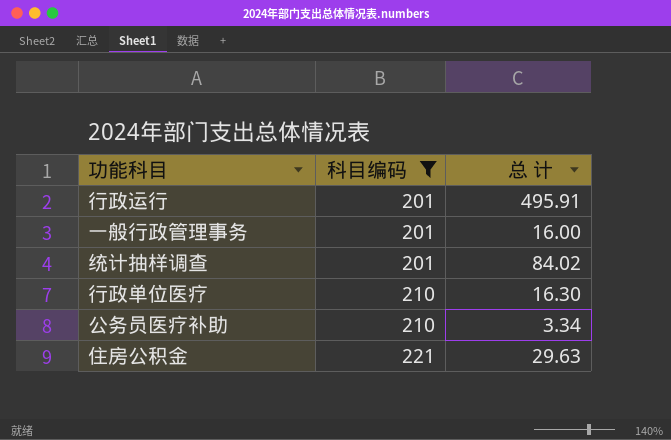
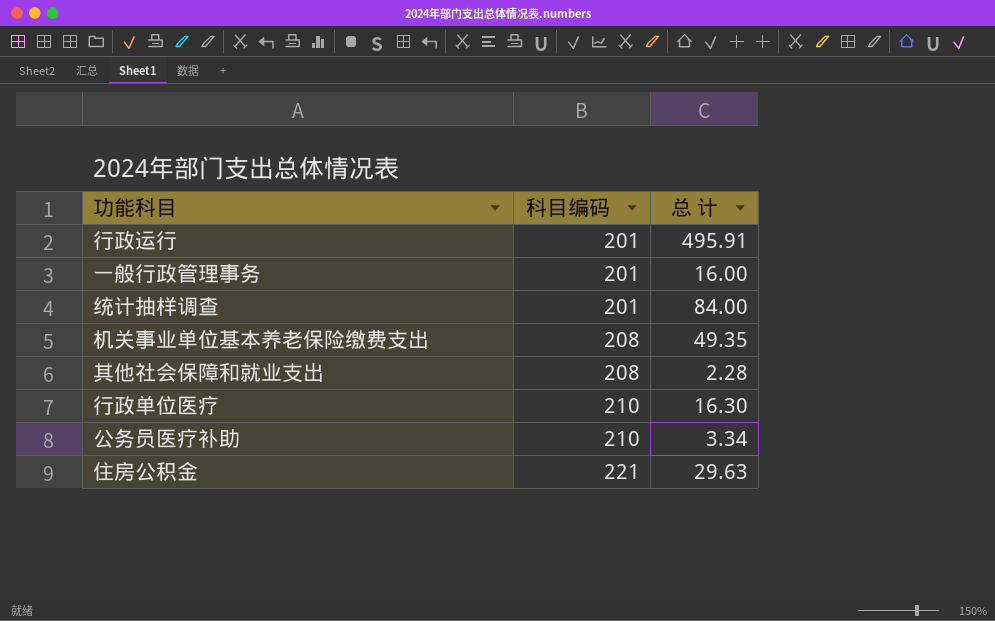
filter: 科目编码 != 208 -> none
统计抽样调查 | 总 计: 84.02 -> 84.00

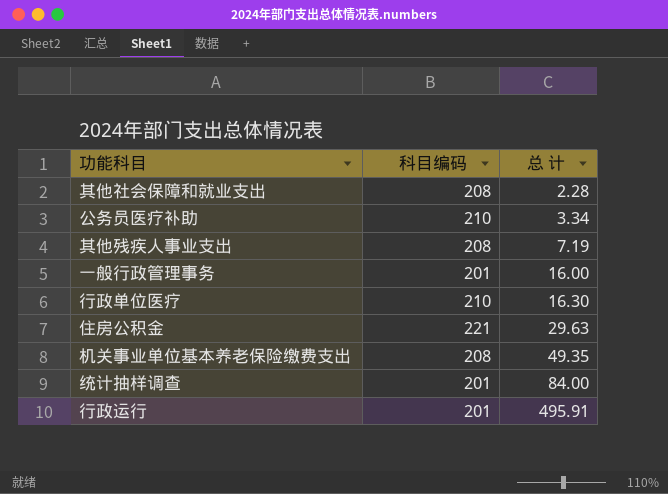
row order: 科目编码 ascending -> 总 计 ascending
row 其他残疾人事业支出: none -> 208 | 7.19

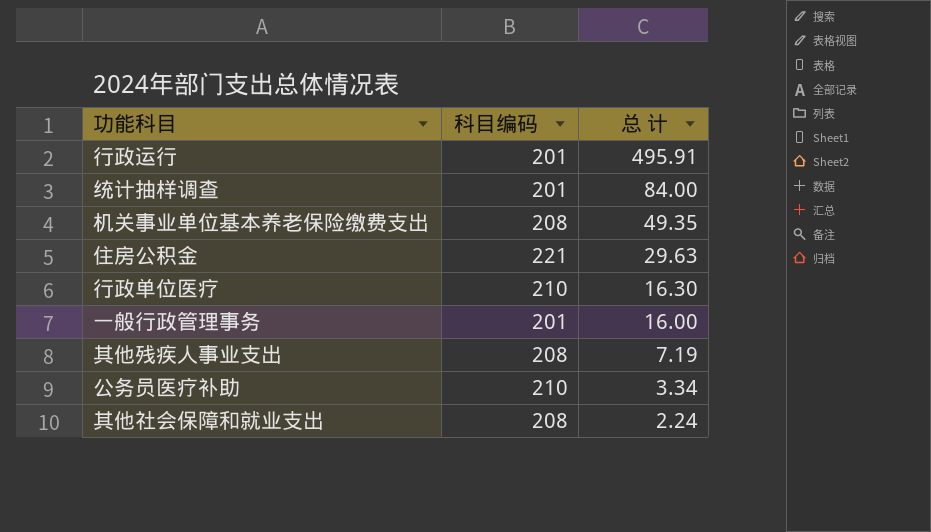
row order: 总 计 ascending -> 总 计 descending
其他社会保障和就业支出 | 总 计: 2.28 -> 2.24

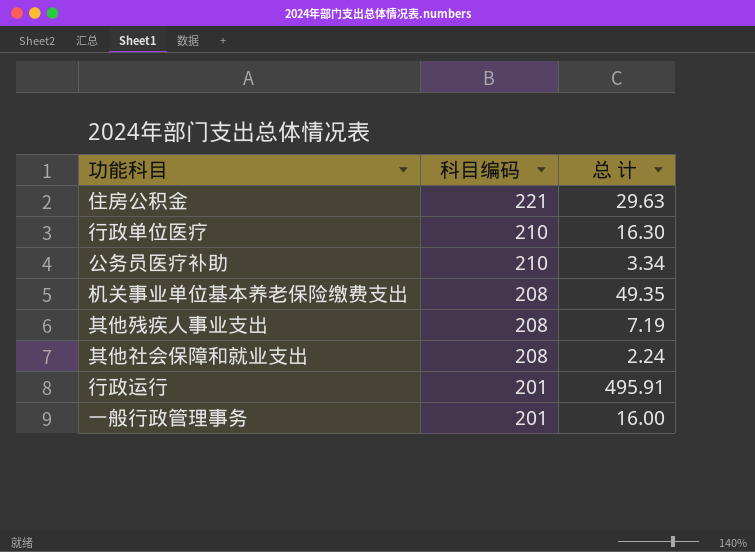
row order: 总 计 descending -> 科目编码 descending
row 统计抽样调查: 201 | 84.00 -> none

